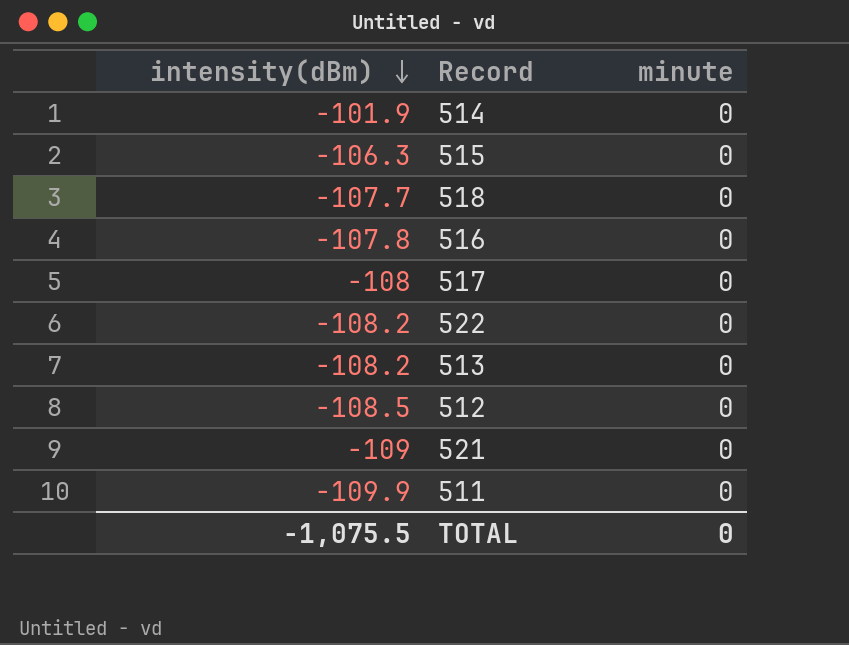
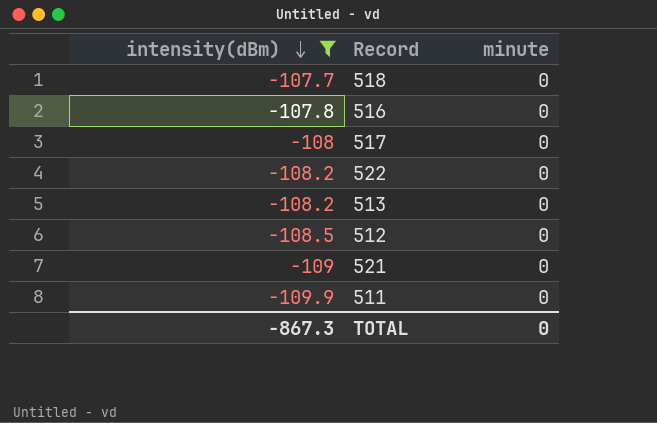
filter: none -> intensity(dBm) <= -107.7
TOTAL | intensity(dBm): -1,075.5 -> -867.3

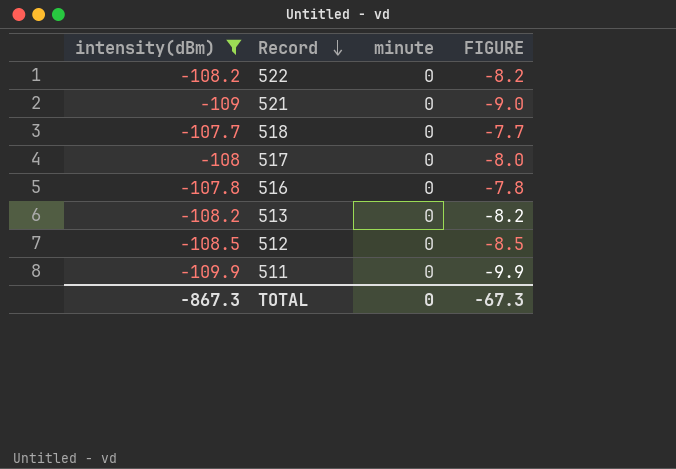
row order: intensity(dBm) descending -> Record descending
column FIGURE | formula: none -> [intensity(dBm)] + 100

